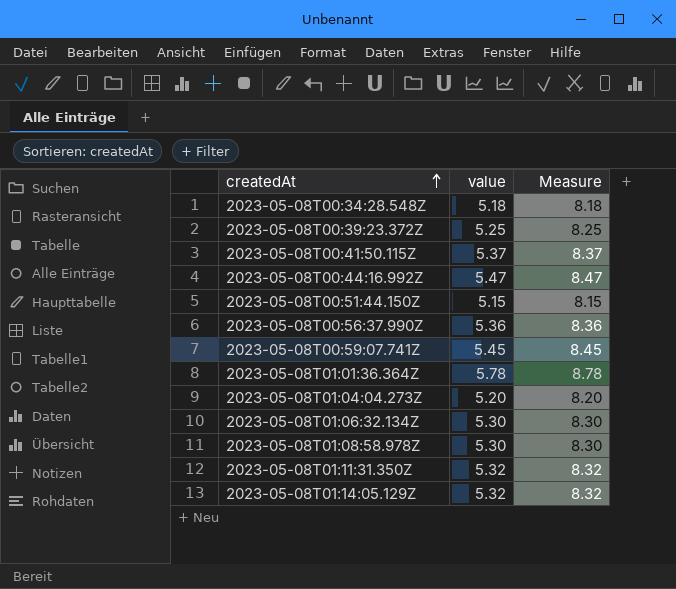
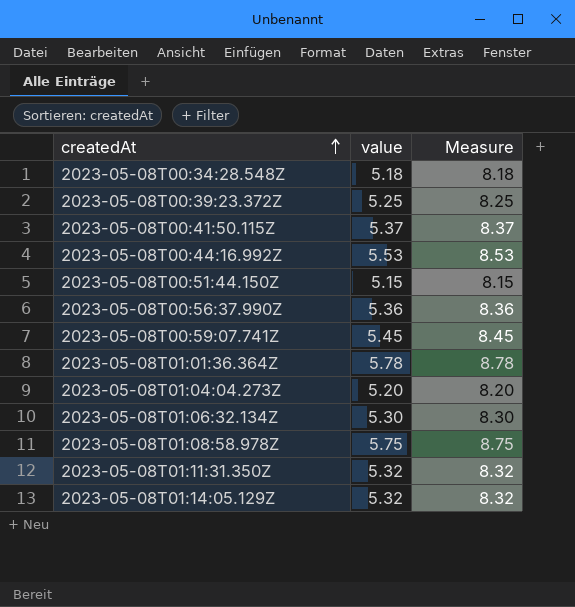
2023-05-08T00:44:16.992Z | value: 5.47 -> 5.53
2023-05-08T00:44:16.992Z | Measure: 8.47 -> 8.53
2023-05-08T01:08:58.978Z | value: 5.30 -> 5.75
2023-05-08T01:08:58.978Z | Measure: 8.30 -> 8.75

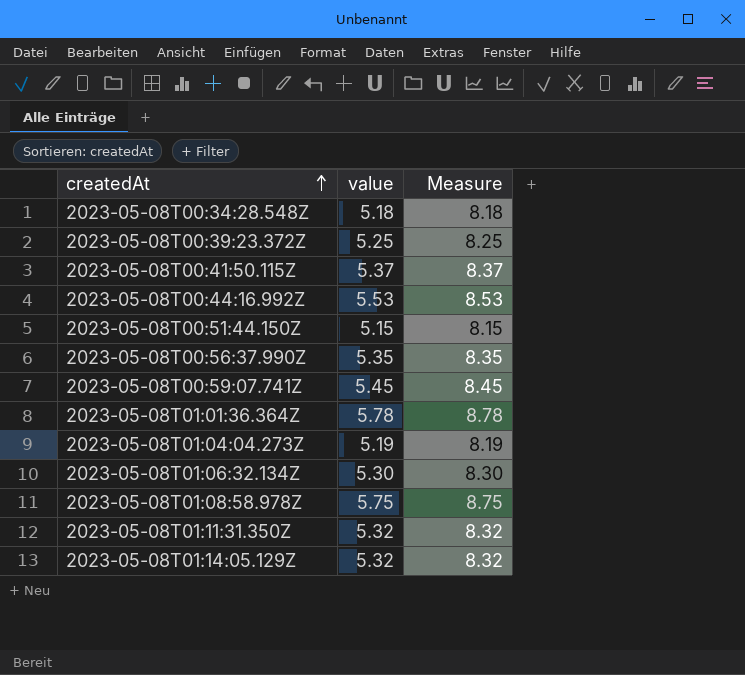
2023-05-08T00:56:37.990Z | value: 5.36 -> 5.35
2023-05-08T00:56:37.990Z | Measure: 8.36 -> 8.35
2023-05-08T01:04:04.273Z | value: 5.20 -> 5.19
2023-05-08T01:04:04.273Z | Measure: 8.20 -> 8.19

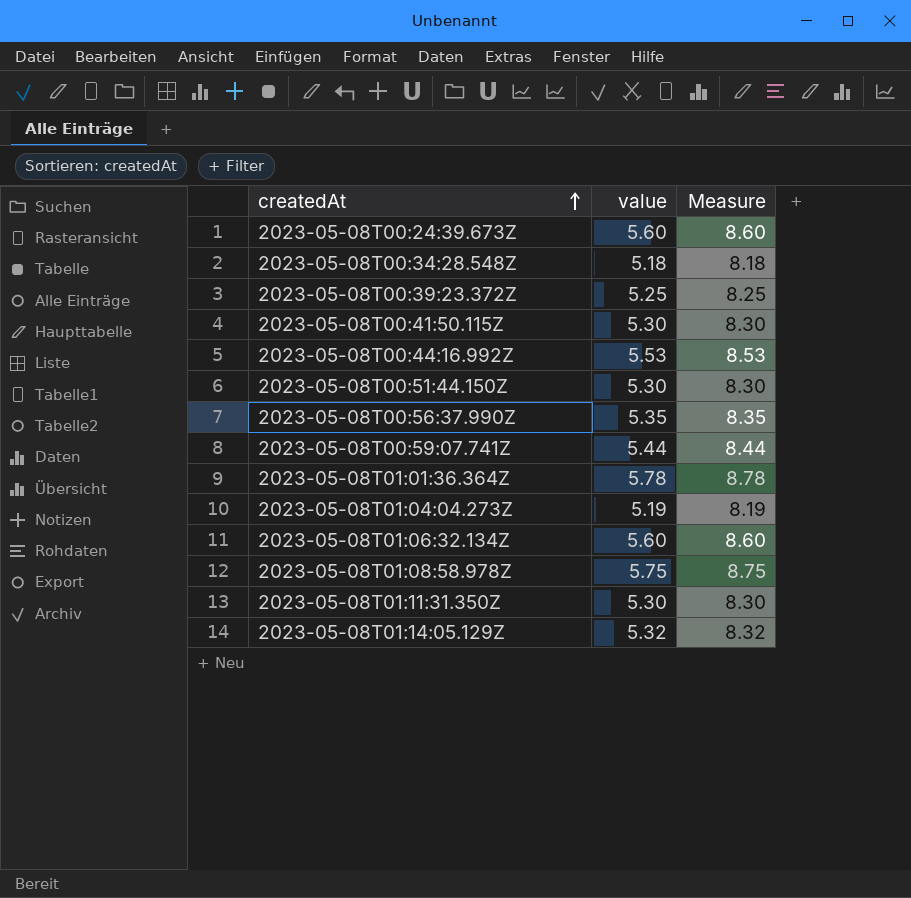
row 2023-05-08T00:24:39.673Z: none -> 5.60 | 8.60
2023-05-08T00:41:50.115Z | value: 5.37 -> 5.30
2023-05-08T00:41:50.115Z | Measure: 8.37 -> 8.30
2023-05-08T00:51:44.150Z | value: 5.15 -> 5.30
2023-05-08T00:51:44.150Z | Measure: 8.15 -> 8.30
2023-05-08T00:59:07.741Z | value: 5.45 -> 5.44
2023-05-08T00:59:07.741Z | Measure: 8.45 -> 8.44
2023-05-08T01:06:32.134Z | value: 5.30 -> 5.60
2023-05-08T01:06:32.134Z | Measure: 8.30 -> 8.60
2023-05-08T01:11:31.350Z | value: 5.32 -> 5.30
2023-05-08T01:11:31.350Z | Measure: 8.32 -> 8.30

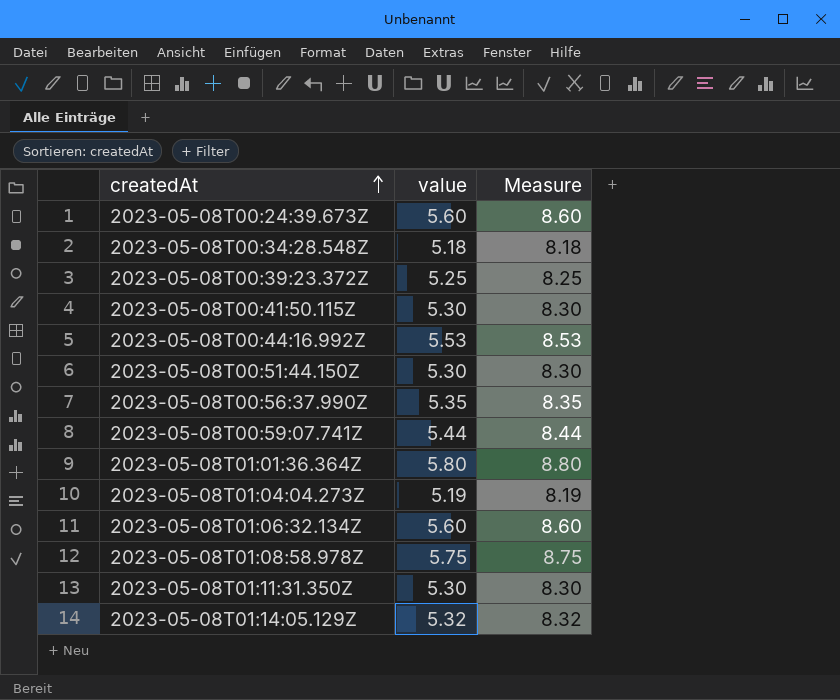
2023-05-08T01:01:36.364Z | value: 5.78 -> 5.80
2023-05-08T01:01:36.364Z | Measure: 8.78 -> 8.80

